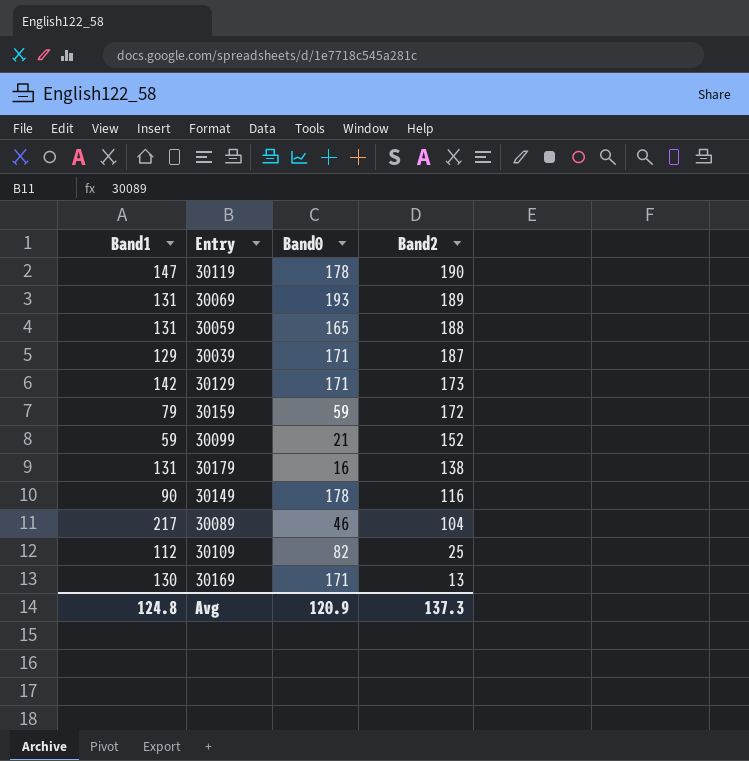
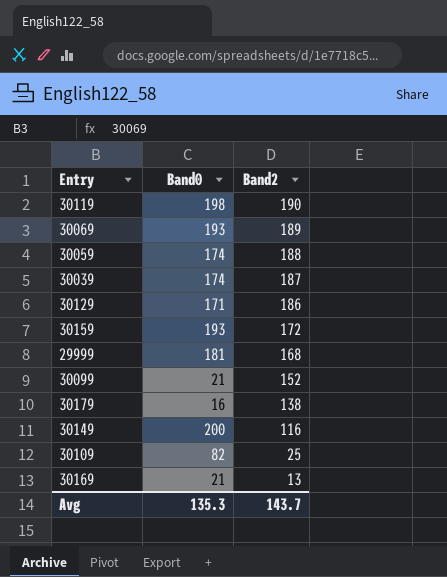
column Band1 | position: 1 -> none
row 30089: 217 | 46 | 104 -> none
30119 | Band0: 178 -> 198
30059 | Band0: 165 -> 174
30039 | Band0: 171 -> 174
30129 | Band2: 173 -> 186
30159 | Band0: 59 -> 193
row 29999: none -> 181 | 168
30149 | Band0: 178 -> 200
30169 | Band0: 171 -> 21
Avg | Band0: 120.9 -> 135.3
Avg | Band2: 137.3 -> 143.7

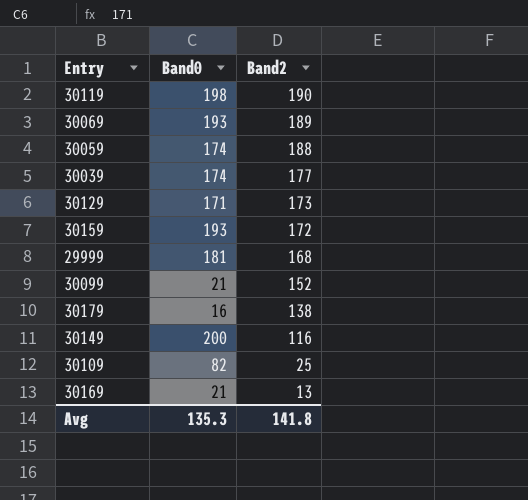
30039 | Band2: 187 -> 177
30129 | Band2: 186 -> 173
Avg | Band2: 143.7 -> 141.8

